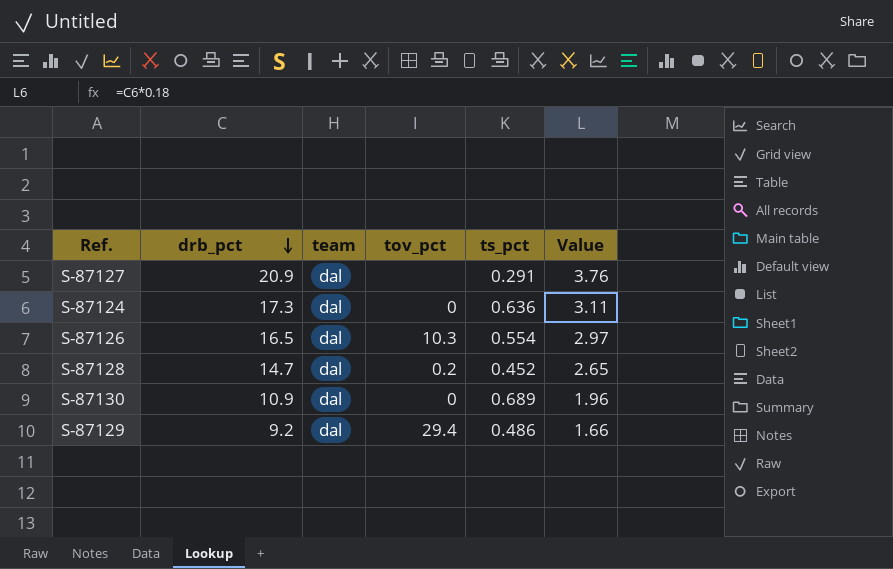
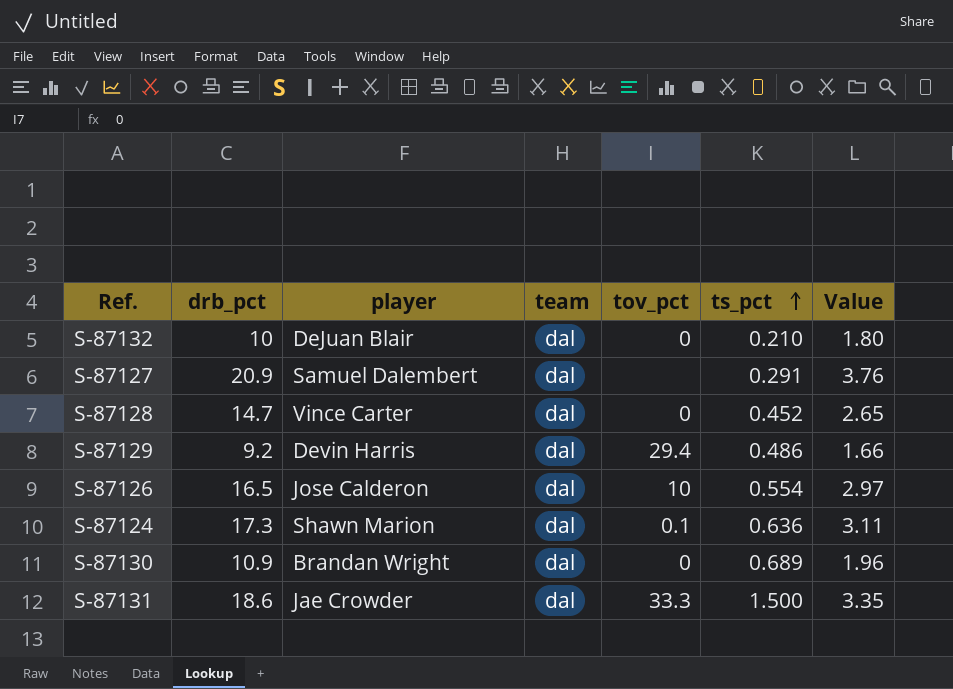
row order: drb_pct descending -> ts_pct ascending
column player | position: none -> 3
row S-87132: none -> 10 | DeJuan Blair | dal | 0 | 0.210 | 1.80
S-87128 | tov_pct: 0.2 -> 0
S-87126 | tov_pct: 10.3 -> 10
S-87124 | tov_pct: 0 -> 0.1
row S-87131: none -> 18.6 | Jae Crowder | dal | 33.3 | 1.500 | 3.35

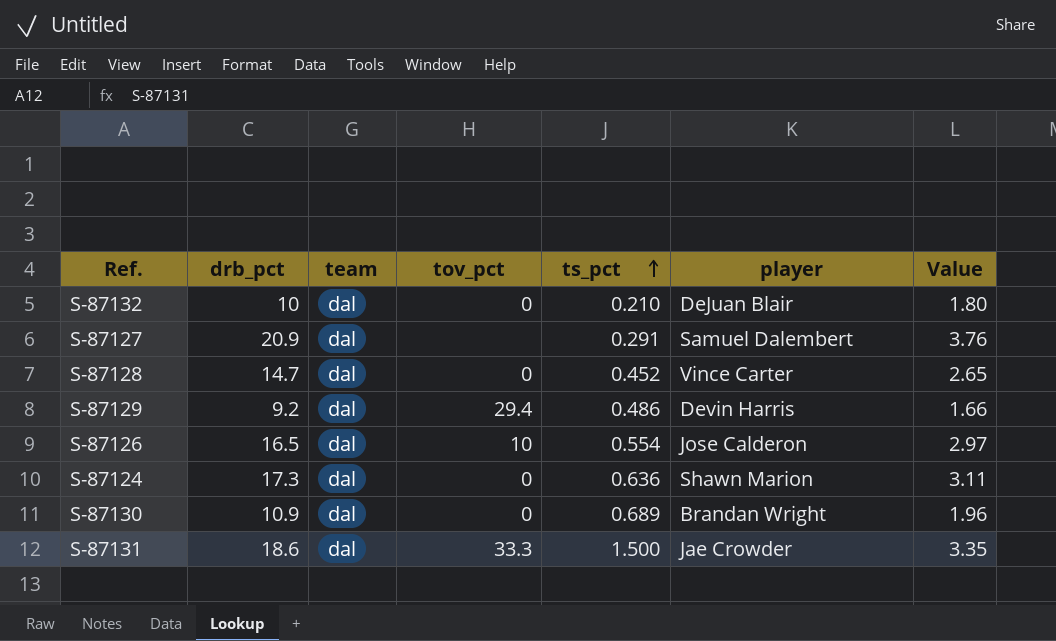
column player | position: 3 -> 6
S-87124 | tov_pct: 0.1 -> 0

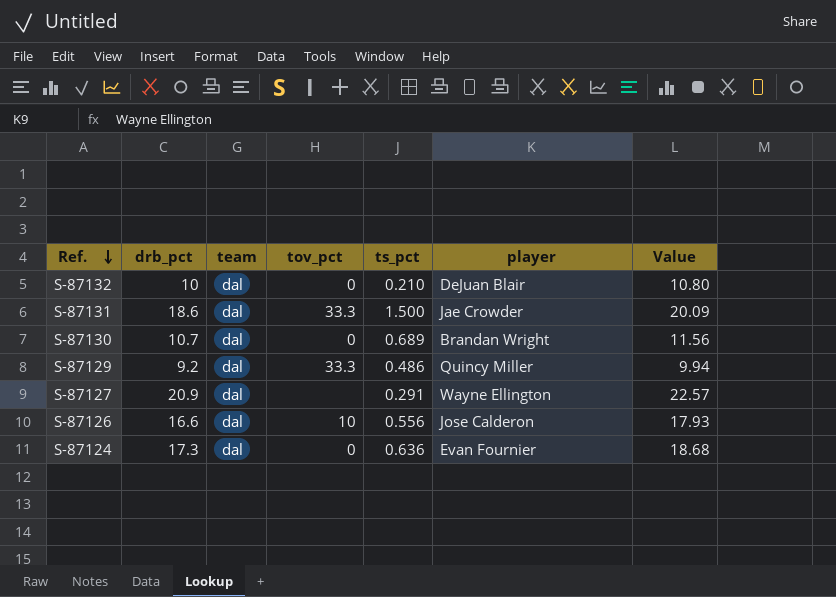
row order: ts_pct ascending -> Ref. descending
column Value | formula: [drb_pct] * 0.18 -> [drb_pct] * 1.08
row S-87128: 14.7 | dal | 0 | 0.452 | Vince Carter | 2.65 -> none
S-87130 | drb_pct: 10.9 -> 10.7
S-87129 | tov_pct: 29.4 -> 33.3
S-87129 | player: Devin Harris -> Quincy Miller
S-87127 | player: Samuel Dalembert -> Wayne Ellington
S-87126 | drb_pct: 16.5 -> 16.6
S-87126 | ts_pct: 0.554 -> 0.556
S-87124 | player: Shawn Marion -> Evan Fournier

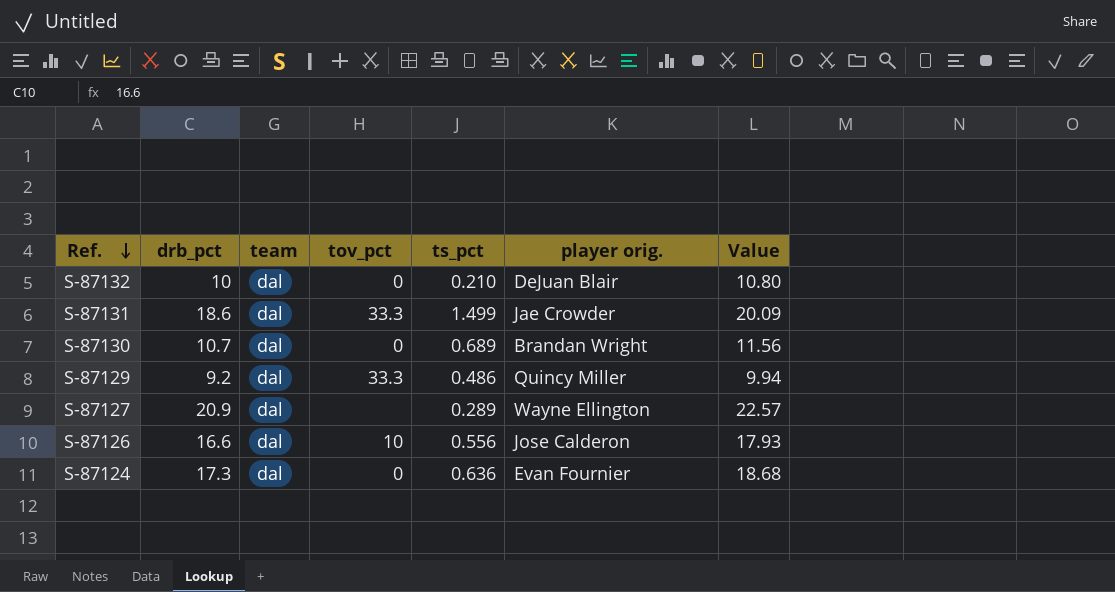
column name: player -> player orig.
S-87131 | ts_pct: 1.500 -> 1.499
S-87127 | ts_pct: 0.291 -> 0.289

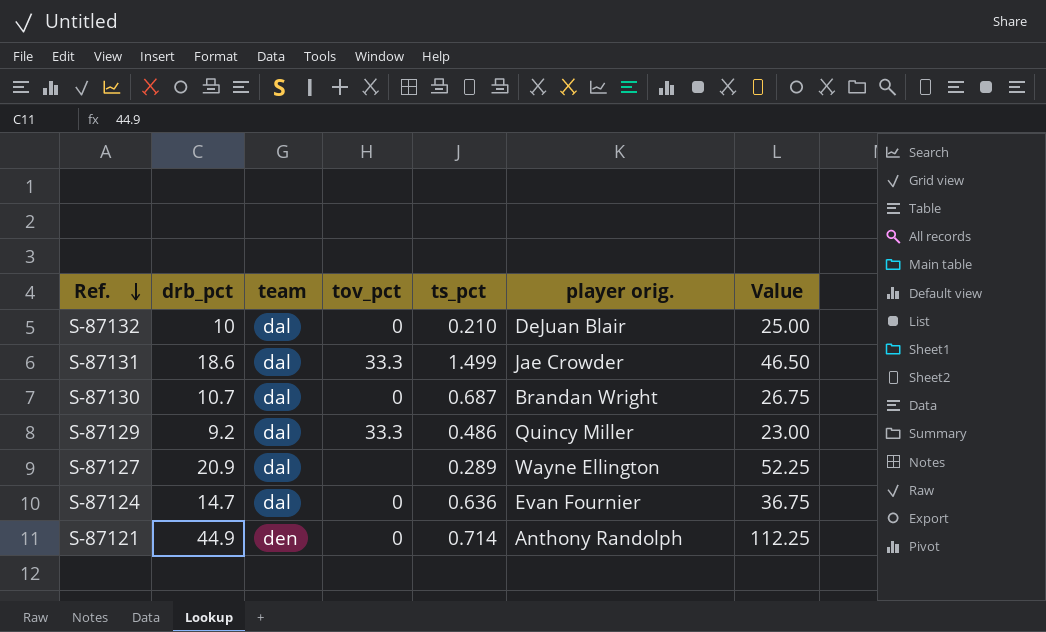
column Value | formula: [drb_pct] * 1.08 -> [drb_pct] * 2.5
row S-87126: 16.6 | dal | 10 | 0.556 | Jose Calderon | 17.93 -> none
S-87130 | ts_pct: 0.689 -> 0.687
S-87124 | drb_pct: 17.3 -> 14.7
row S-87121: none -> 44.9 | den | 0 | 0.714 | Anthony Randolph | 112.25

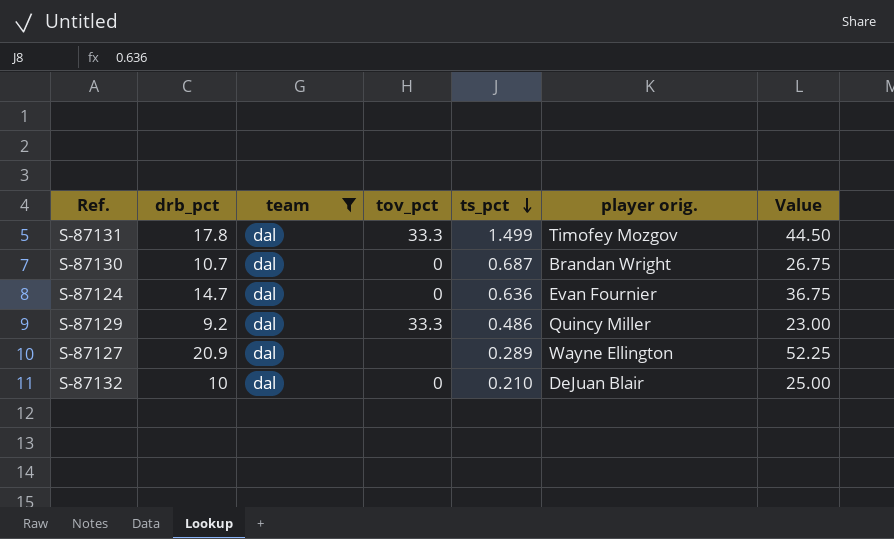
filter: none -> team = dal
row order: Ref. descending -> ts_pct descending
S-87131 | drb_pct: 18.6 -> 17.8
S-87131 | player orig.: Jae Crowder -> Timofey Mozgov
S-87131 | Value: 46.50 -> 44.50

